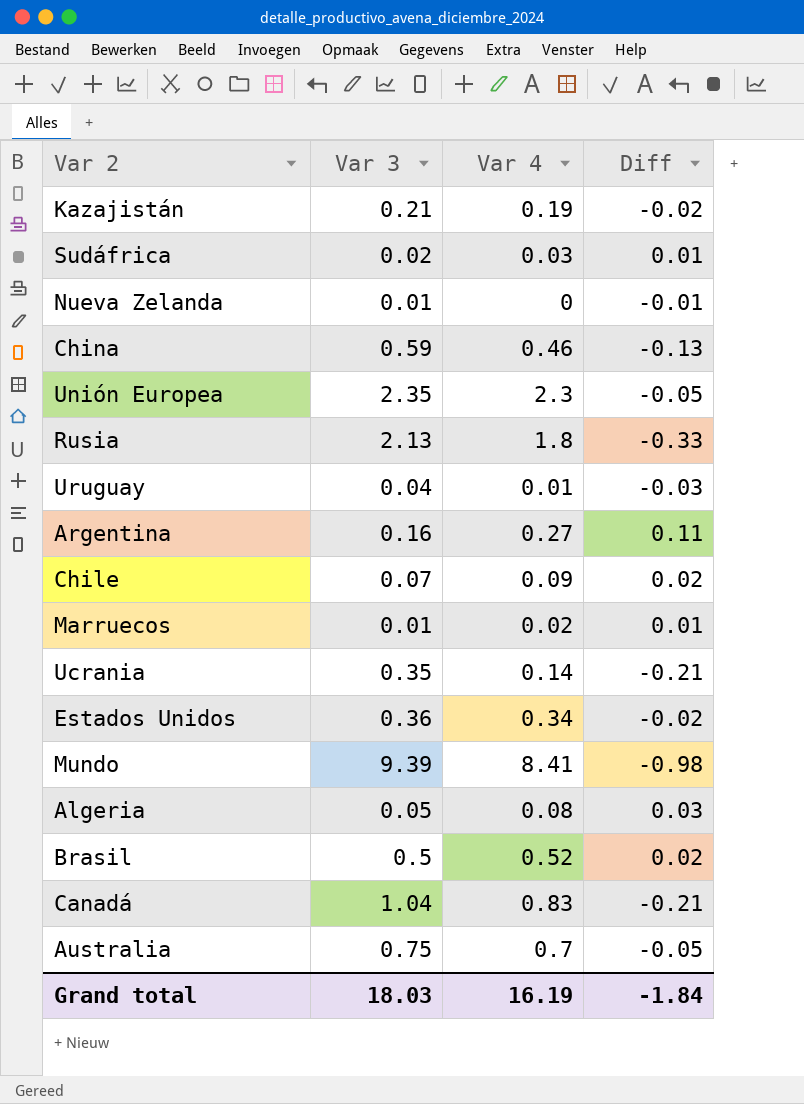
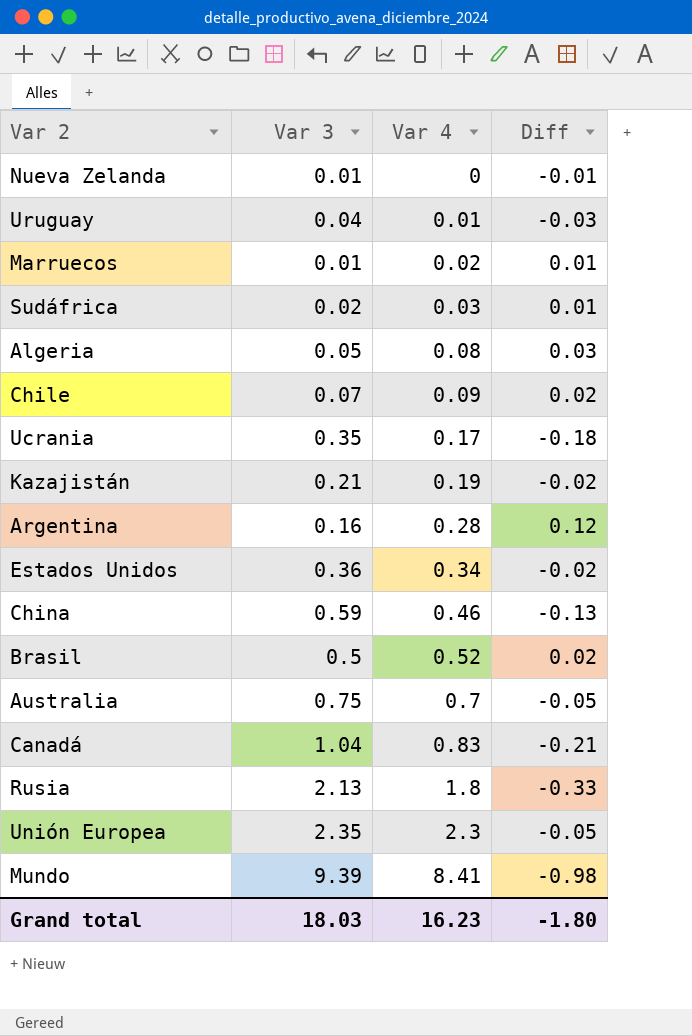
row order: none -> Var 4 ascending
Ucrania | Var 4: 0.14 -> 0.17
Ucrania | Diff: -0.21 -> -0.18
Argentina | Var 4: 0.27 -> 0.28
Argentina | Diff: 0.11 -> 0.12
Grand total | Var 4: 16.19 -> 16.23
Grand total | Diff: -1.84 -> -1.80

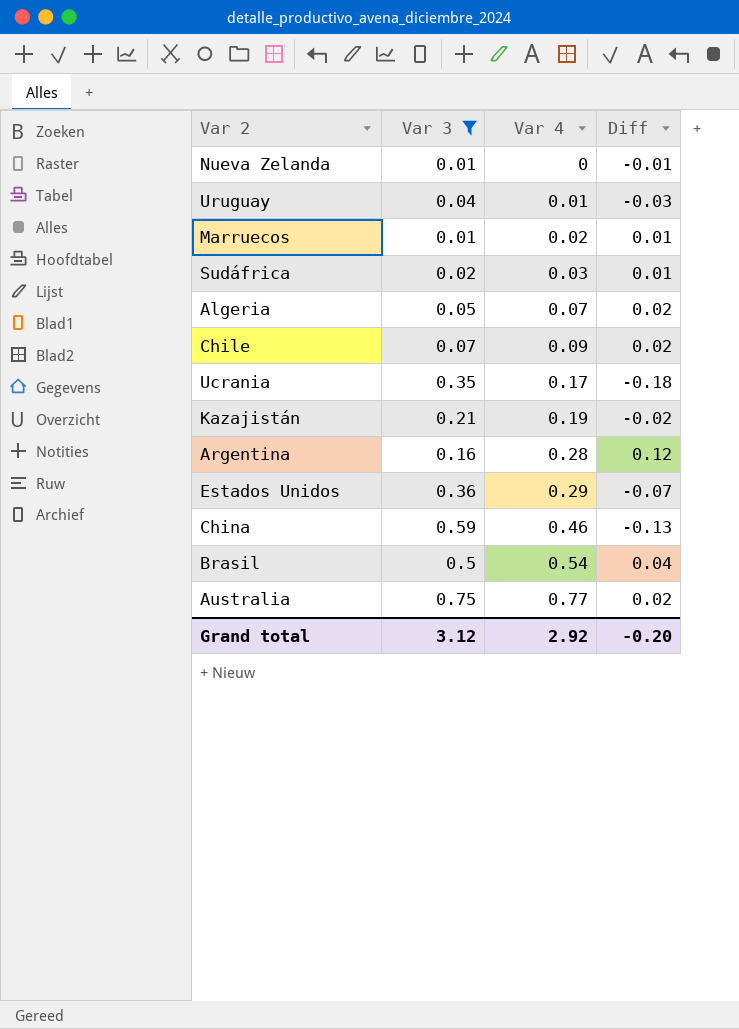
filter: none -> Var 3 <= 0.75
Algeria | Var 4: 0.08 -> 0.07
Algeria | Diff: 0.03 -> 0.02
Estados Unidos | Var 4: 0.34 -> 0.29
Estados Unidos | Diff: -0.02 -> -0.07
Brasil | Var 4: 0.52 -> 0.54
Brasil | Diff: 0.02 -> 0.04
Australia | Var 4: 0.7 -> 0.77
Australia | Diff: -0.05 -> 0.02
Grand total | Var 3: 18.03 -> 3.12
Grand total | Var 4: 16.23 -> 2.92
Grand total | Diff: -1.80 -> -0.20

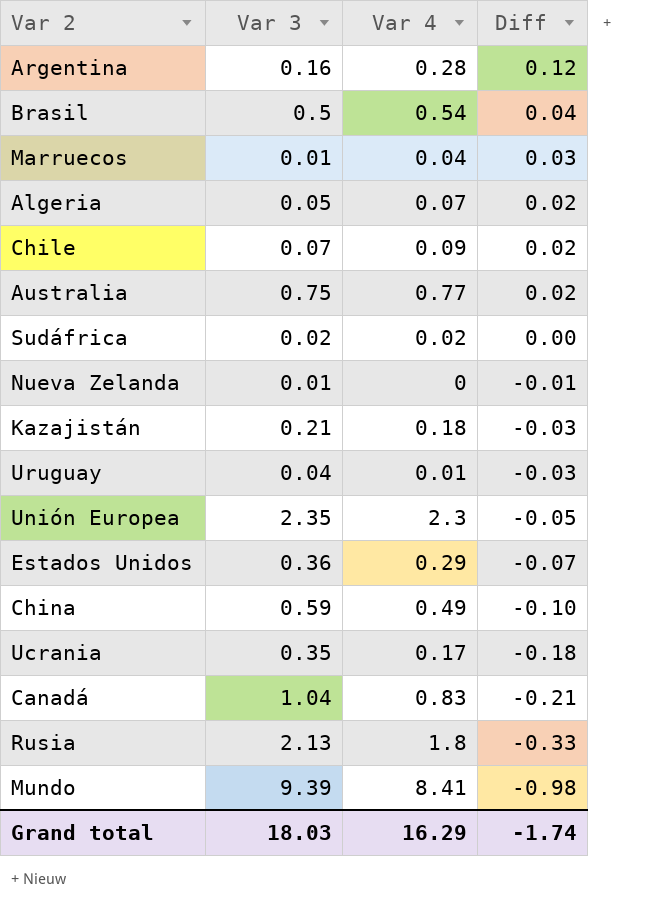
filter: Var 3 <= 0.75 -> none
row order: Var 4 ascending -> Diff descending
Marruecos | Var 4: 0.02 -> 0.04
Marruecos | Diff: 0.01 -> 0.03
Sudáfrica | Var 4: 0.03 -> 0.02
Sudáfrica | Diff: 0.01 -> 0.00
Kazajistán | Var 4: 0.19 -> 0.18
Kazajistán | Diff: -0.02 -> -0.03
China | Var 4: 0.46 -> 0.49
China | Diff: -0.13 -> -0.10
Grand total | Var 3: 3.12 -> 18.03
Grand total | Var 4: 2.92 -> 16.29
Grand total | Diff: -0.20 -> -1.74

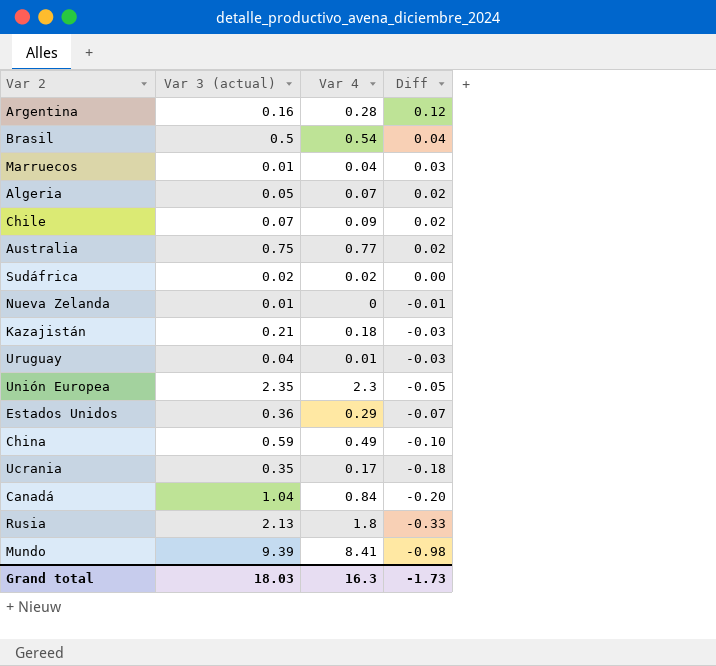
column name: Var 3 -> Var 3 (actual)
Canadá | Var 4: 0.83 -> 0.84
Canadá | Diff: -0.21 -> -0.20
Grand total | Var 4: 16.29 -> 16.3
Grand total | Diff: -1.74 -> -1.73

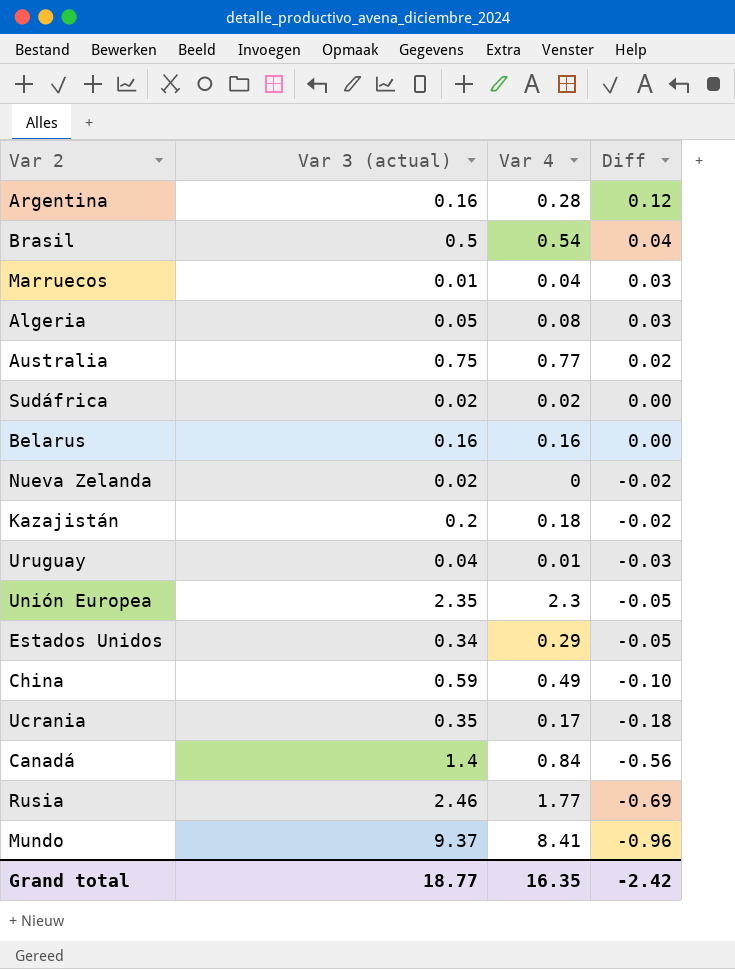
row Chile: 0.07 | 0.09 | 0.02 -> none
Algeria | Var 4: 0.07 -> 0.08
Algeria | Diff: 0.02 -> 0.03
row Belarus: none -> 0.16 | 0.16 | 0.00
Nueva Zelanda | Var 3 (actual): 0.01 -> 0.02
Nueva Zelanda | Diff: -0.01 -> -0.02
Kazajistán | Var 3 (actual): 0.21 -> 0.2
Kazajistán | Diff: -0.03 -> -0.02
Estados Unidos | Var 3 (actual): 0.36 -> 0.34
Estados Unidos | Diff: -0.07 -> -0.05
Canadá | Var 3 (actual): 1.04 -> 1.4
Canadá | Diff: -0.20 -> -0.56
Rusia | Var 3 (actual): 2.13 -> 2.46
Rusia | Var 4: 1.8 -> 1.77
Rusia | Diff: -0.33 -> -0.69
Mundo | Var 3 (actual): 9.39 -> 9.37
Mundo | Diff: -0.98 -> -0.96
Grand total | Var 3 (actual): 18.03 -> 18.77
Grand total | Var 4: 16.3 -> 16.35
Grand total | Diff: -1.73 -> -2.42

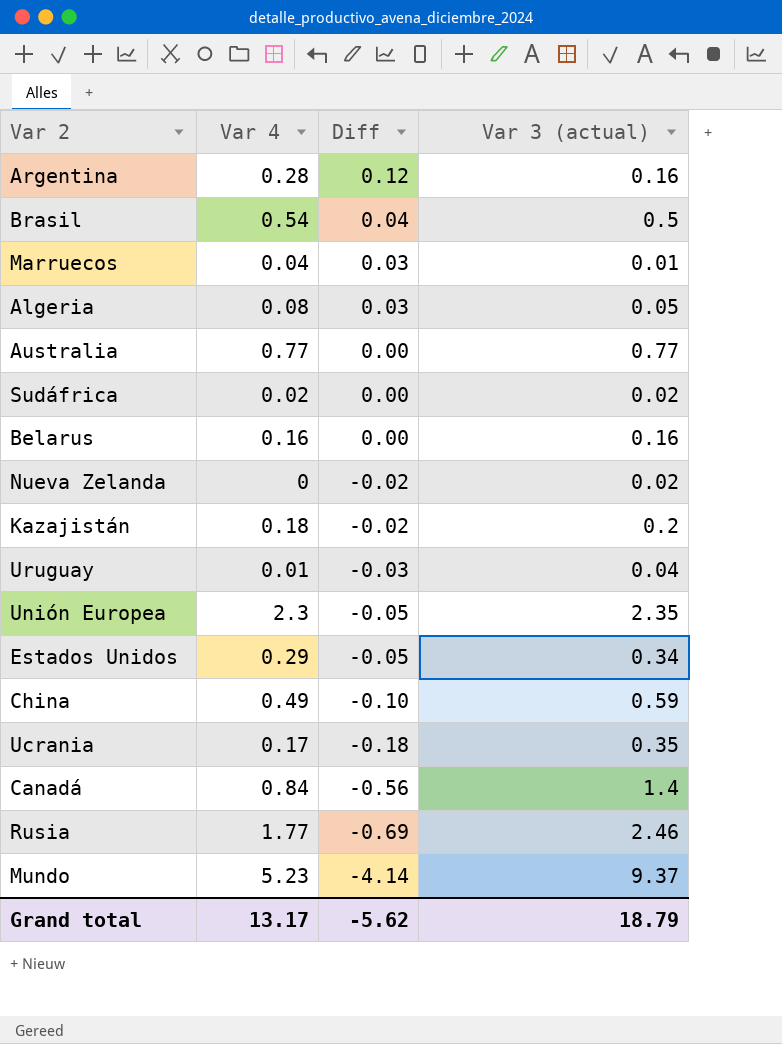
column Var 3 (actual) | position: 2 -> 4
Australia | Diff: 0.02 -> 0.00
Australia | Var 3 (actual): 0.75 -> 0.77
Mundo | Var 4: 8.41 -> 5.23
Mundo | Diff: -0.96 -> -4.14
Grand total | Var 4: 16.35 -> 13.17
Grand total | Diff: -2.42 -> -5.62
Grand total | Var 3 (actual): 18.77 -> 18.79

